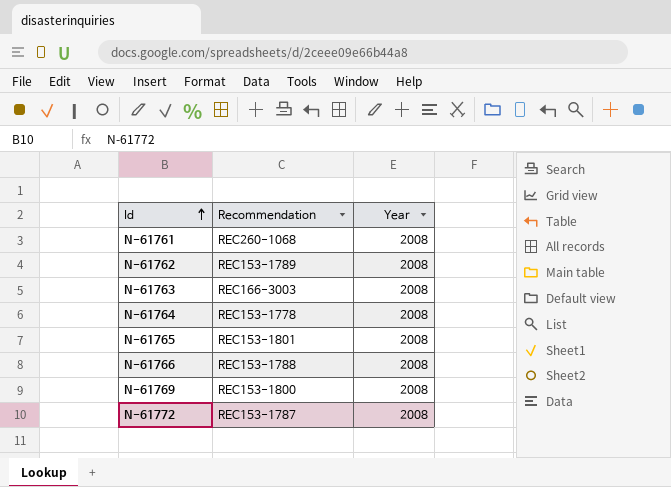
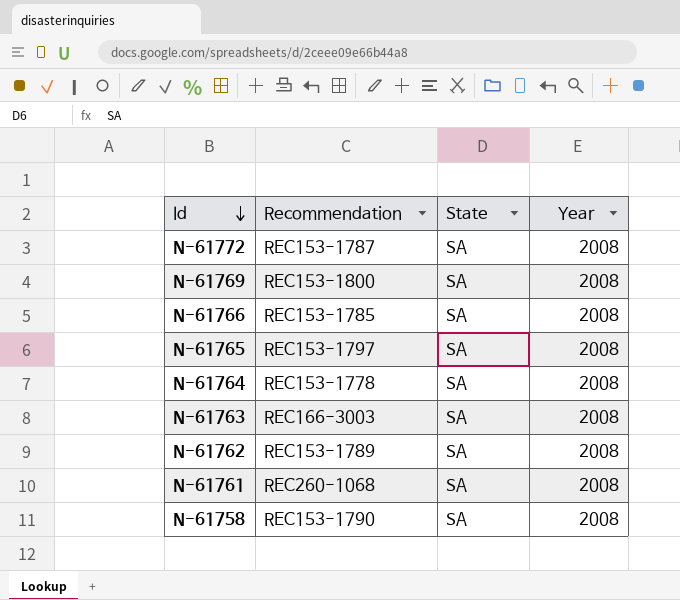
row order: Id ascending -> Id descending
column State | position: none -> 3
N-61766 | Recommendation: REC153-1788 -> REC153-1785
N-61765 | Recommendation: REC153-1801 -> REC153-1797
row N-61758: none -> REC153-1790 | SA | 2008

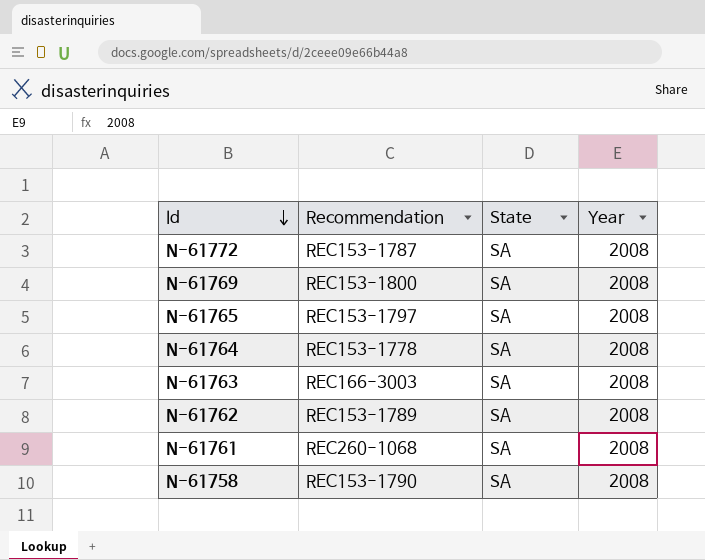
row N-61766: REC153-1785 | SA | 2008 -> none

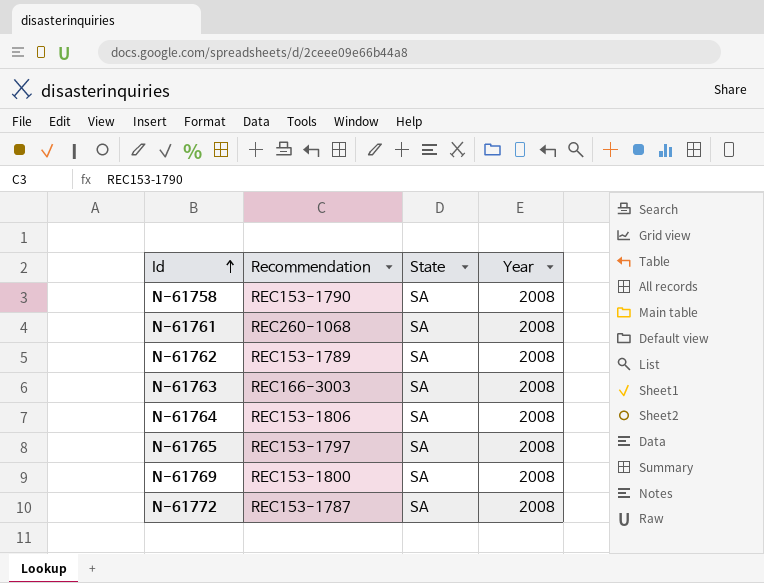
row order: Id descending -> Id ascending
N-61764 | Recommendation: REC153-1778 -> REC153-1806

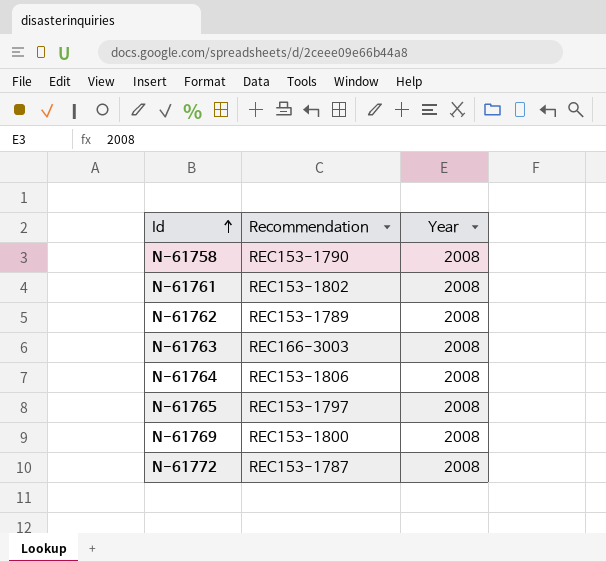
column State | position: 3 -> none
N-61761 | Recommendation: REC260-1068 -> REC153-1802

